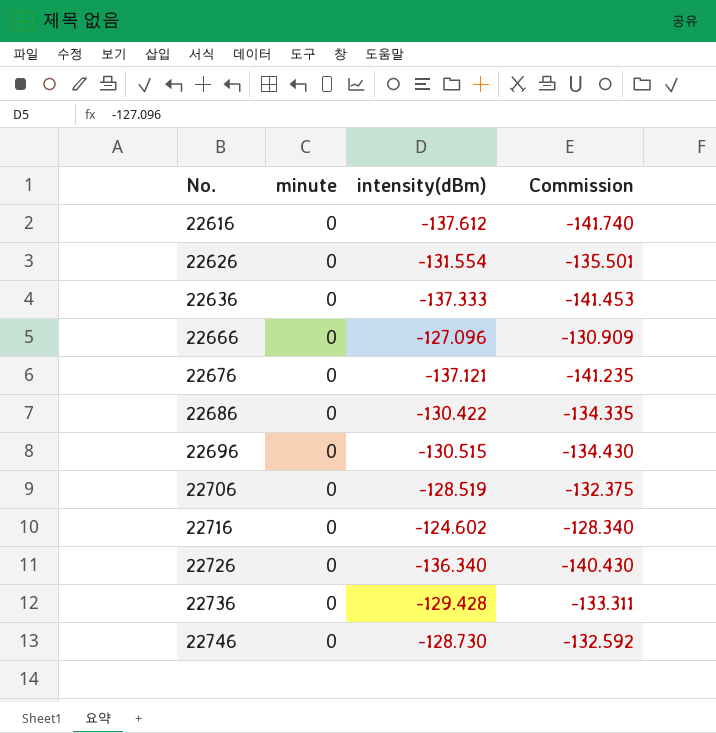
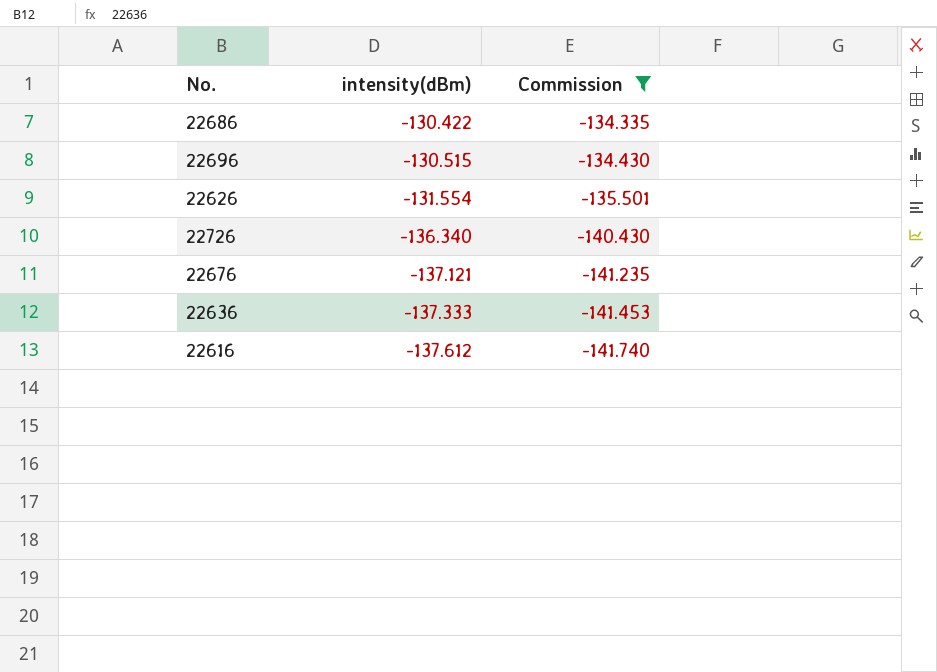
filter: none -> Commission <= -134.335
row order: No. ascending -> intensity(dBm) descending
column minute | position: 2 -> none

